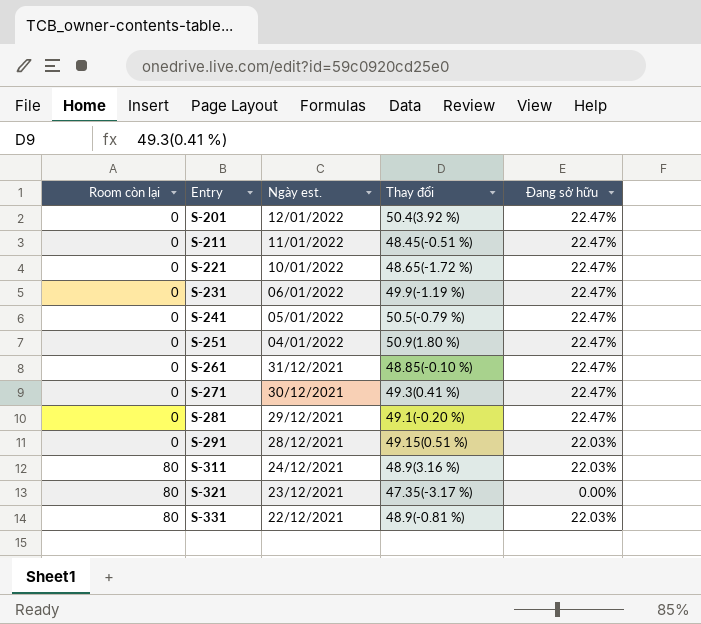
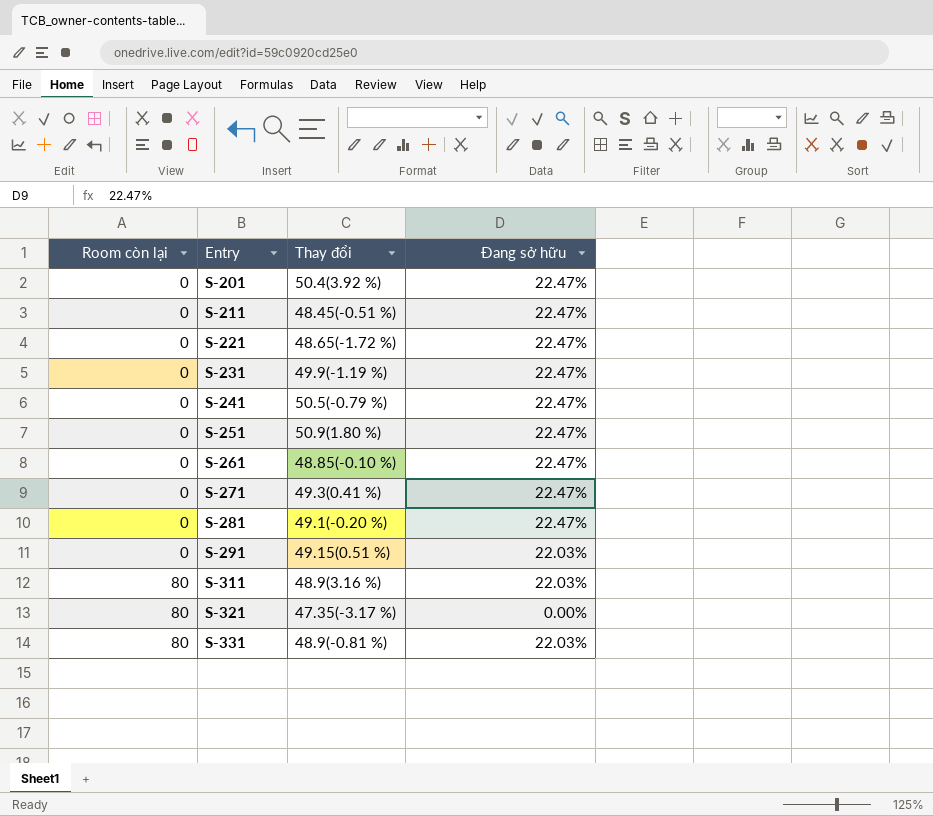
column Ngày est. | position: 3 -> none

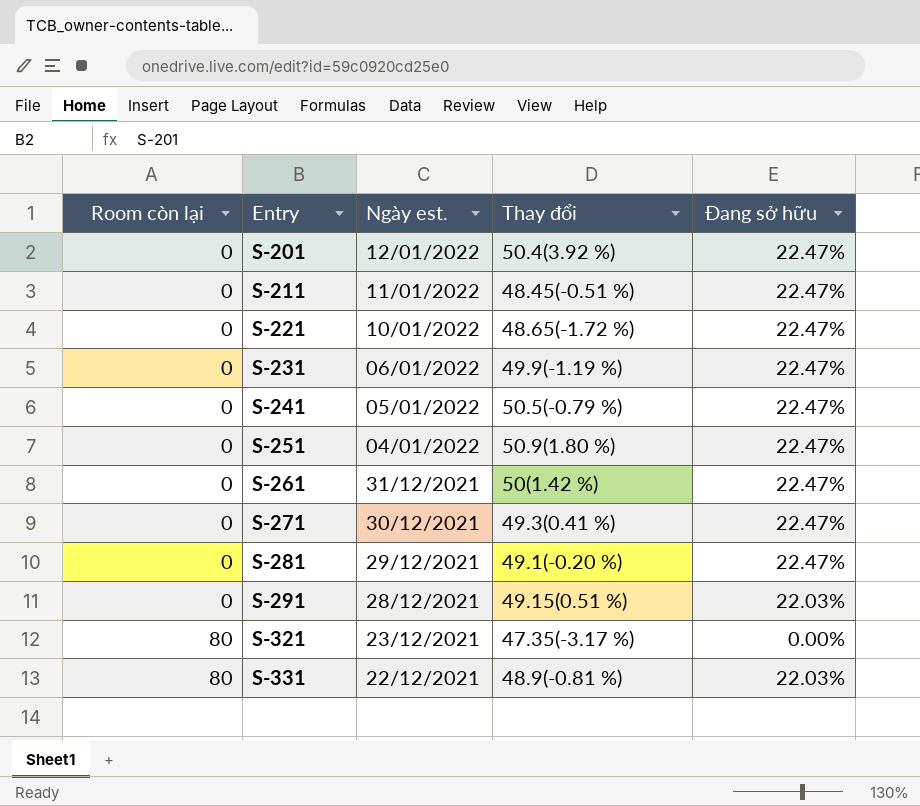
column Ngày est. | position: none -> 3
row S-311: 80 | 48.9(3.16 %) | 22.03% -> none
S-261 | Thay đổi: 48.85(-0.10 %) -> 50(1.42 %)

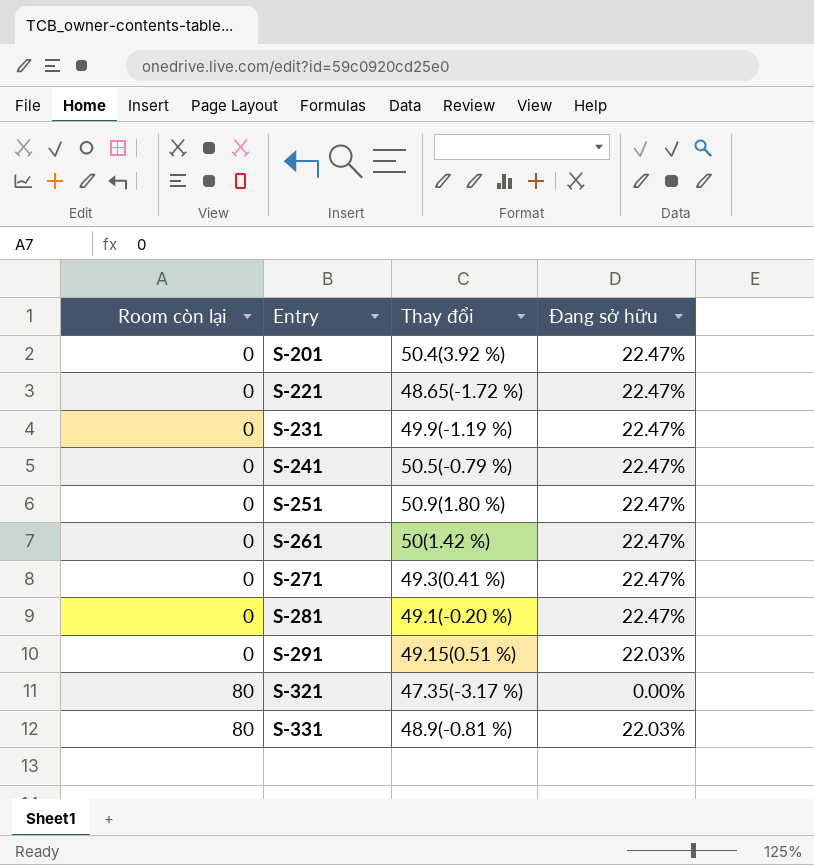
column Ngày est. | position: 3 -> none
row S-211: 0 | 11/01/2022 | 48.45(-0.51 %) | 22.47% -> none

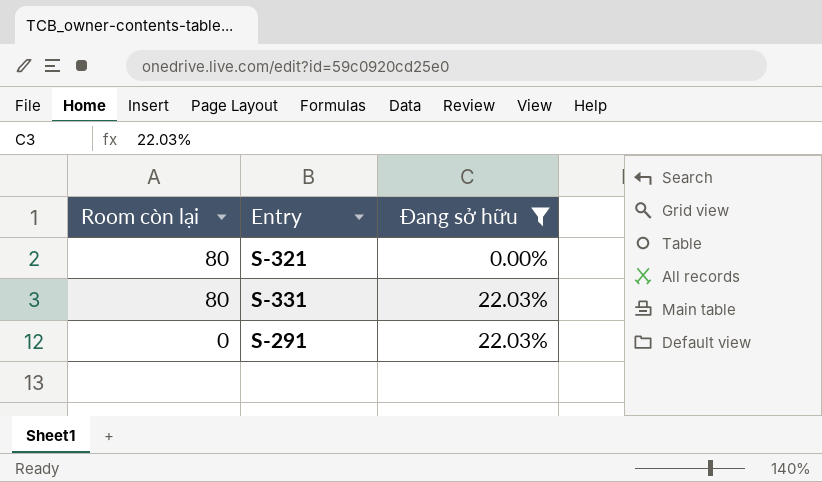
filter: none -> Đang sở hữu != 22.47%
row order: Room còn lại ascending -> Room còn lại descending
column Thay đổi | position: 3 -> none

